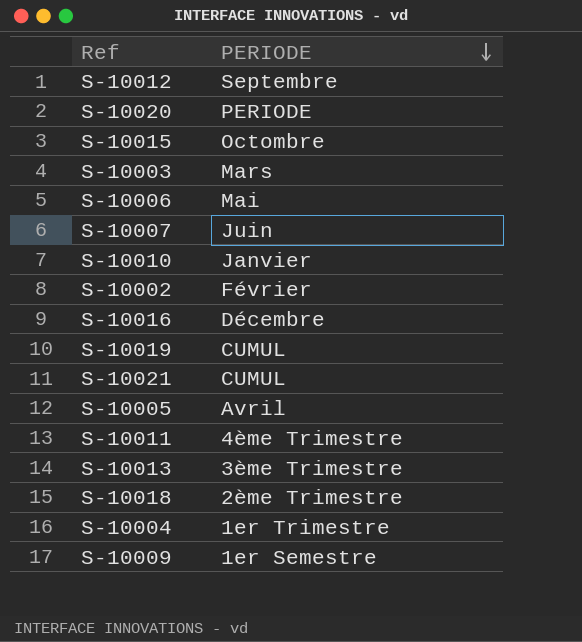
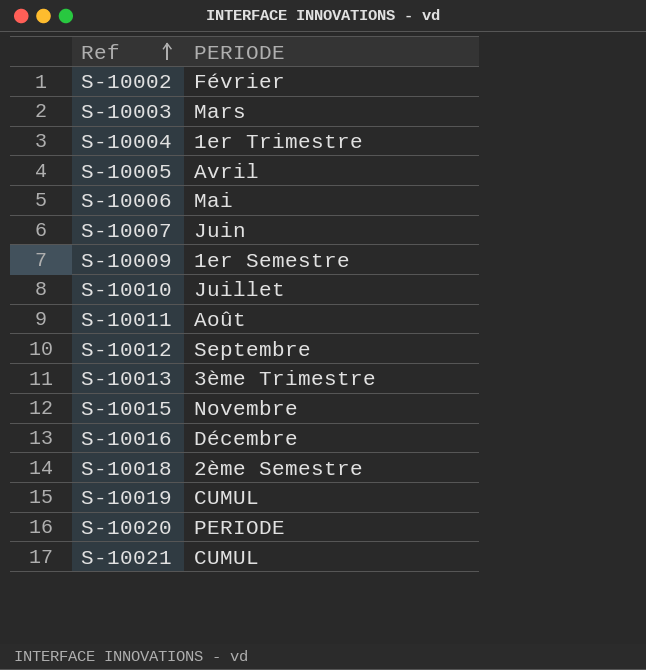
row order: PERIODE descending -> Ref ascending
S-10010 | PERIODE: Janvier -> Juillet
S-10011 | PERIODE: 4ème Trimestre -> Août
S-10015 | PERIODE: Octombre -> Novembre
S-10018 | PERIODE: 2ème Trimestre -> 2ème Semestre

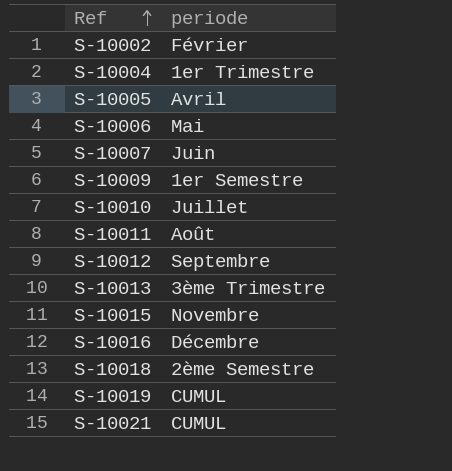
column name: PERIODE -> periode
row S-10003: Mars -> none
row S-10020: PERIODE -> none

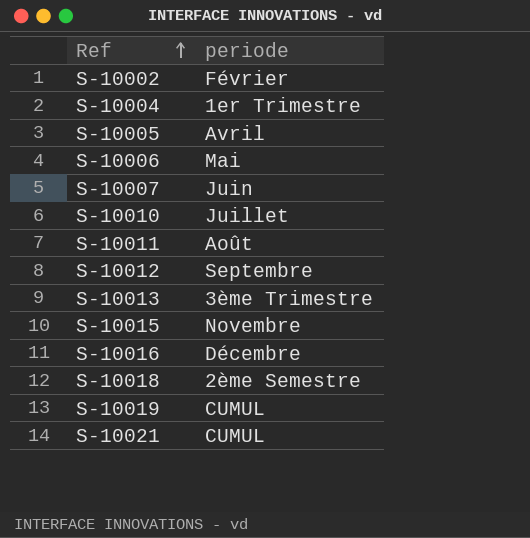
row S-10009: 1er Semestre -> none

